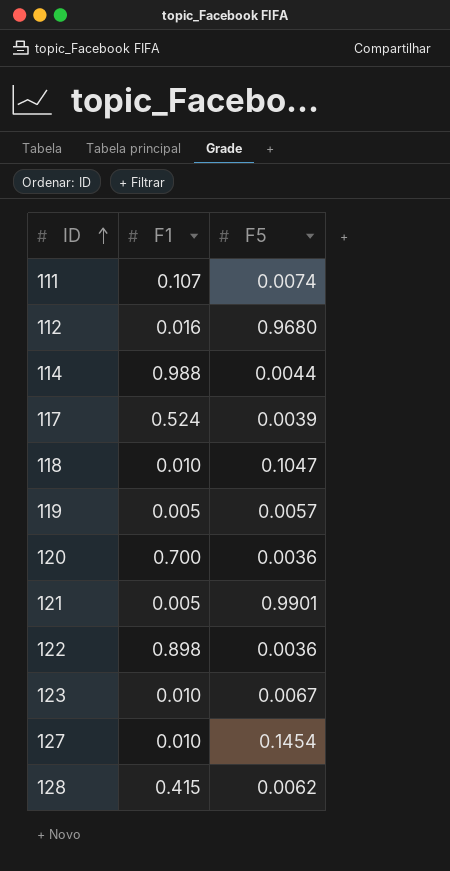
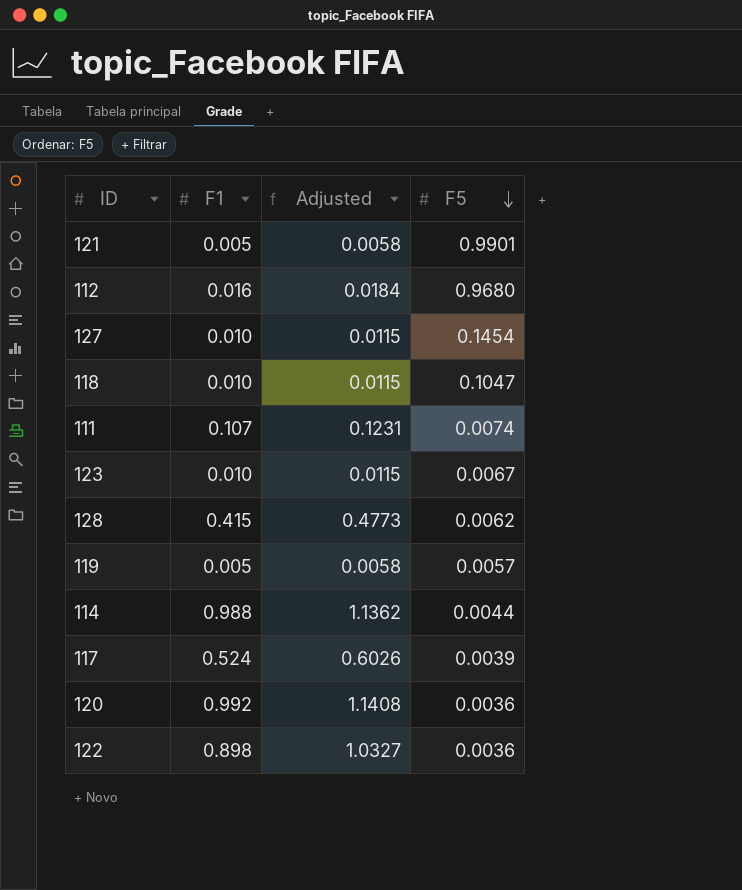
row order: ID ascending -> F5 descending
column Adjusted | formula: none -> [F1] * 1.15
120 | F1: 0.700 -> 0.992

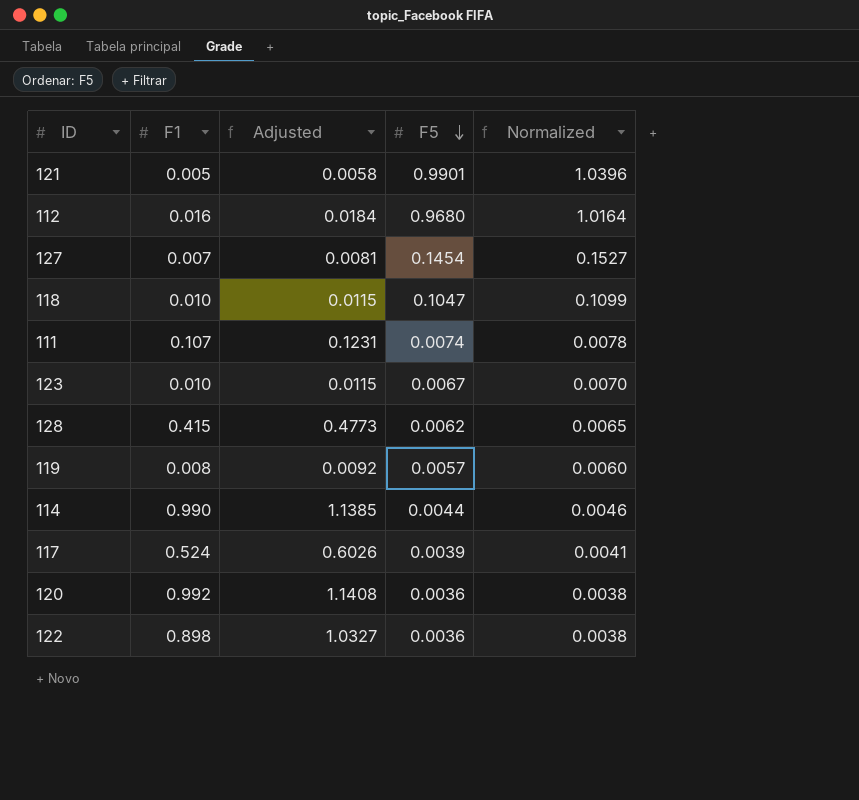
column Normalized | formula: none -> [F5] * 1.05
127 | F1: 0.010 -> 0.007
127 | Adjusted: 0.0115 -> 0.0081
119 | F1: 0.005 -> 0.008
119 | Adjusted: 0.0058 -> 0.0092
114 | F1: 0.988 -> 0.990
114 | Adjusted: 1.1362 -> 1.1385

